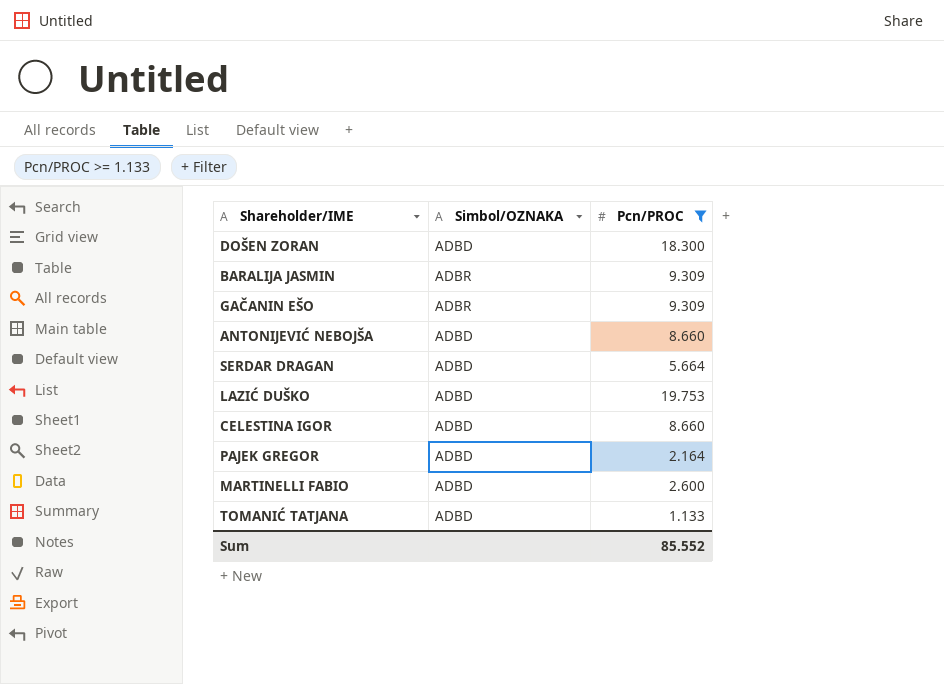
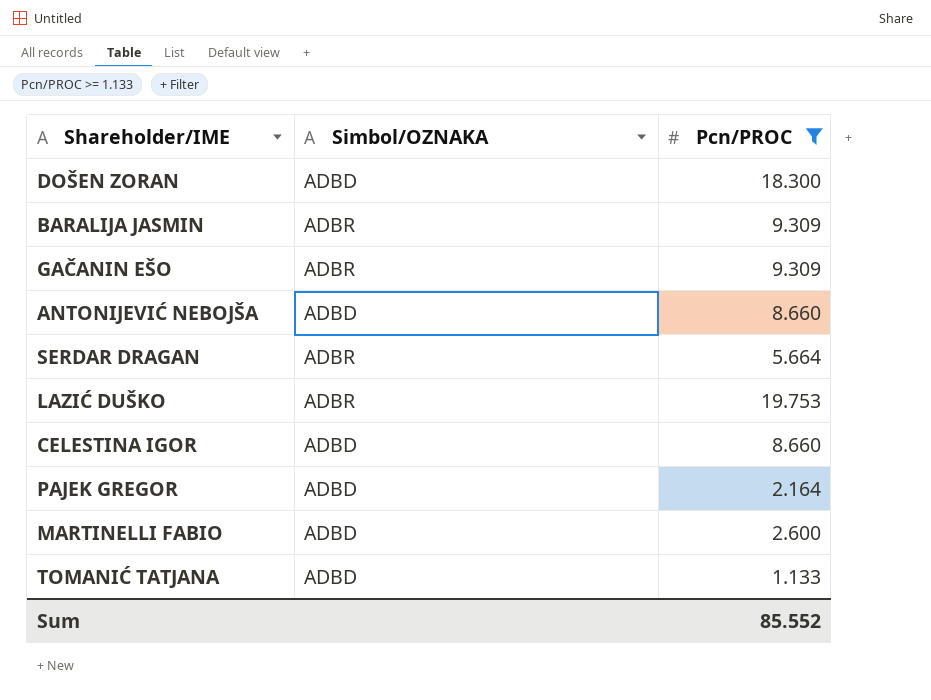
SERDAR DRAGAN | Simbol/OZNAKA: ADBD -> ADBR
LAZIĆ DUŠKO | Simbol/OZNAKA: ADBD -> ADBR

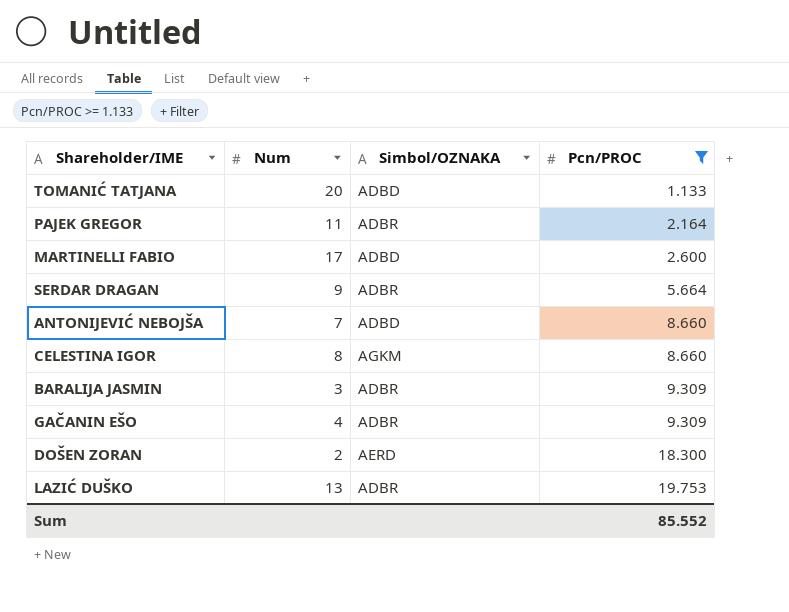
row order: none -> Pcn/PROC ascending
column Num | position: none -> 2
PAJEK GREGOR | Simbol/OZNAKA: ADBD -> ADBR
CELESTINA IGOR | Simbol/OZNAKA: ADBD -> AGKM
DOŠEN ZORAN | Simbol/OZNAKA: ADBD -> AERD

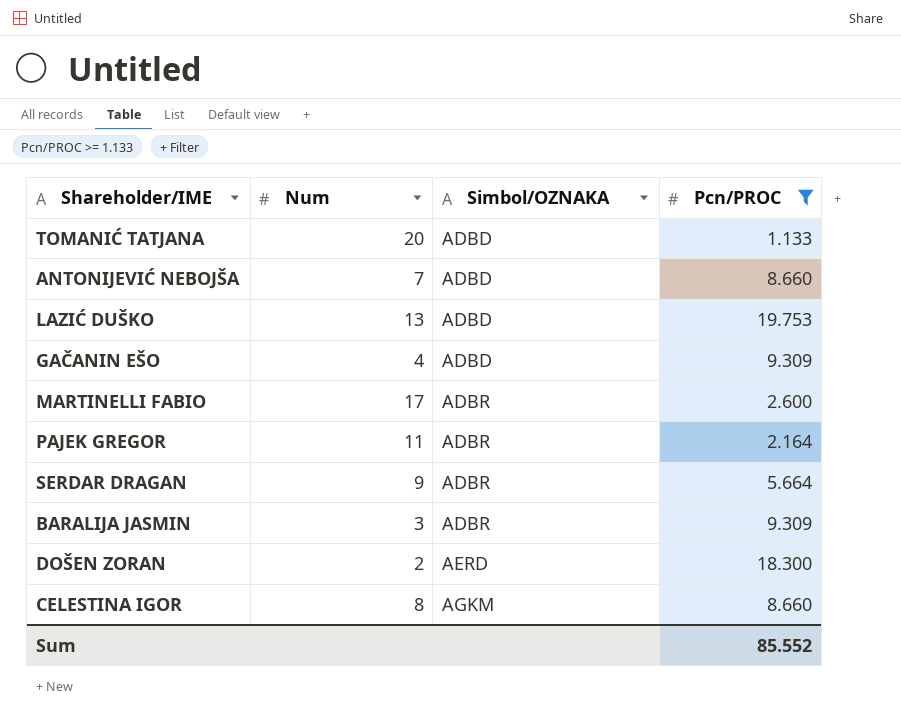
row order: Pcn/PROC ascending -> Simbol/OZNAKA ascending
LAZIĆ DUŠKO | Simbol/OZNAKA: ADBR -> ADBD
GAČANIN EŠO | Simbol/OZNAKA: ADBR -> ADBD
MARTINELLI FABIO | Simbol/OZNAKA: ADBD -> ADBR

